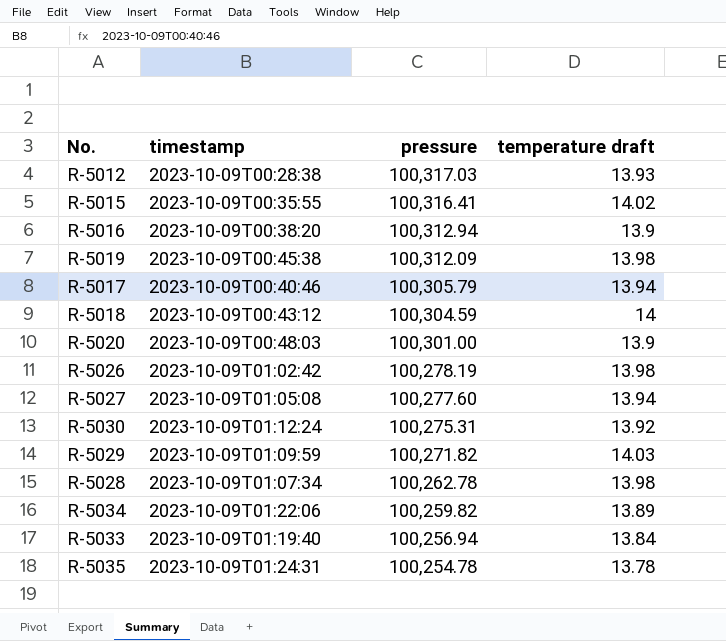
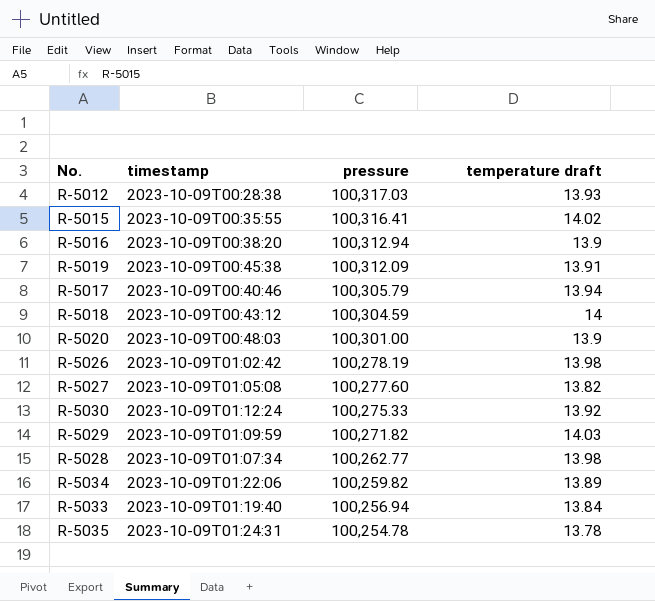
R-5019 | temperature draft: 13.98 -> 13.91
R-5027 | temperature draft: 13.94 -> 13.82
R-5030 | pressure: 100,275.31 -> 100,275.33
R-5028 | pressure: 100,262.78 -> 100,262.77

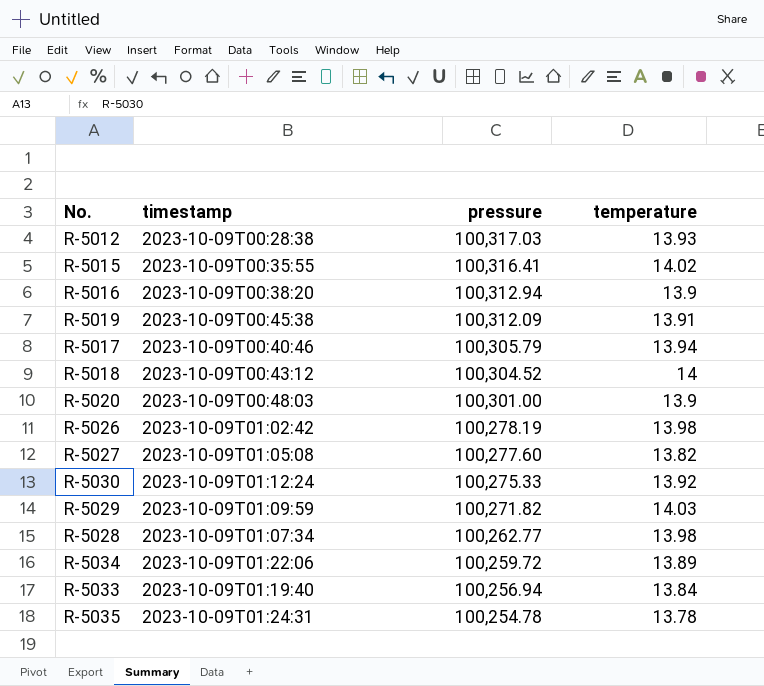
column name: temperature draft -> temperature
R-5018 | pressure: 100,304.59 -> 100,304.52
R-5034 | pressure: 100,259.82 -> 100,259.72

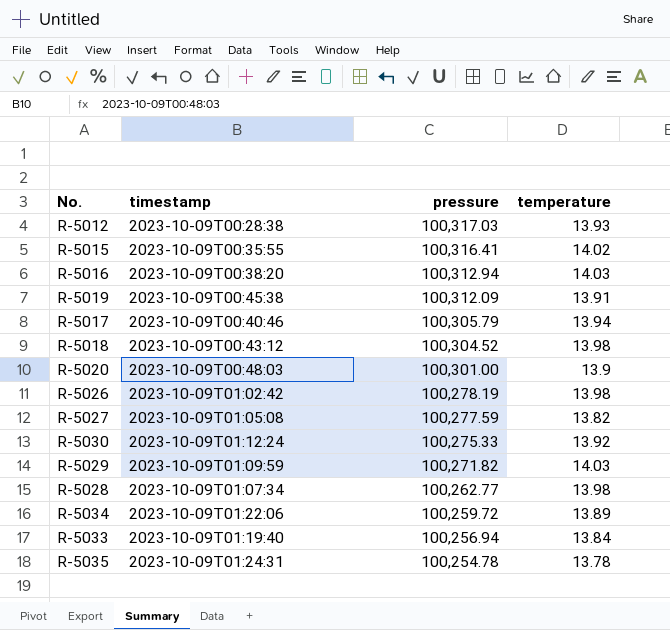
R-5016 | temperature: 13.9 -> 14.03
R-5018 | temperature: 14 -> 13.98
R-5027 | pressure: 100,277.60 -> 100,277.59

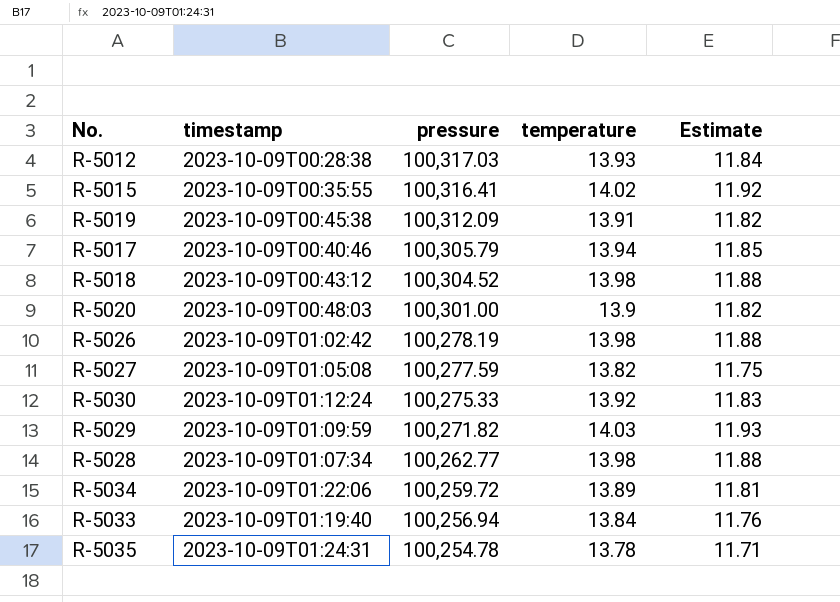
column Estimate | formula: none -> [temperature] * 0.85
row R-5016: 2023-10-09T00:38:20 | 100,312.94 | 14.03 -> none

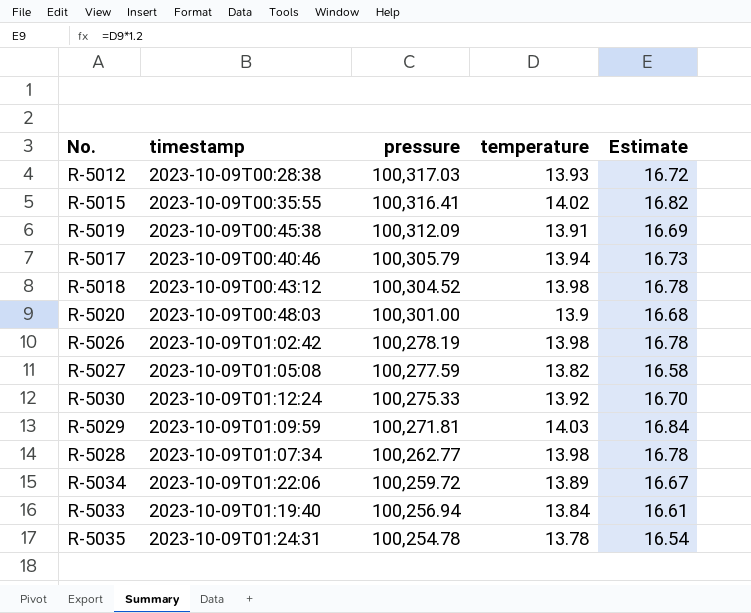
column Estimate | formula: [temperature] * 0.85 -> [temperature] * 1.2
R-5029 | pressure: 100,271.82 -> 100,271.81

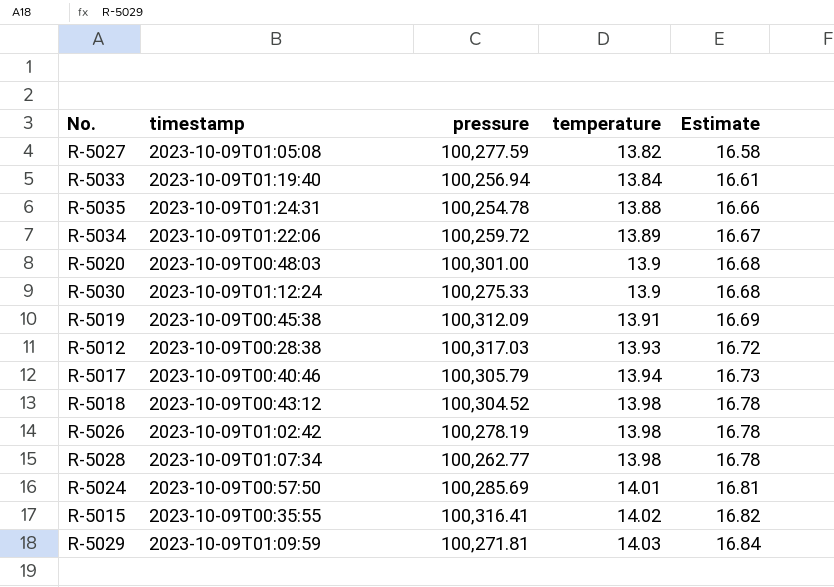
row order: pressure descending -> temperature ascending
R-5035 | temperature: 13.78 -> 13.88
R-5035 | Estimate: 16.54 -> 16.66
R-5030 | temperature: 13.92 -> 13.9
R-5030 | Estimate: 16.70 -> 16.68
row R-5024: none -> 2023-10-09T00:57:50 | 100,285.69 | 14.01 | 16.81

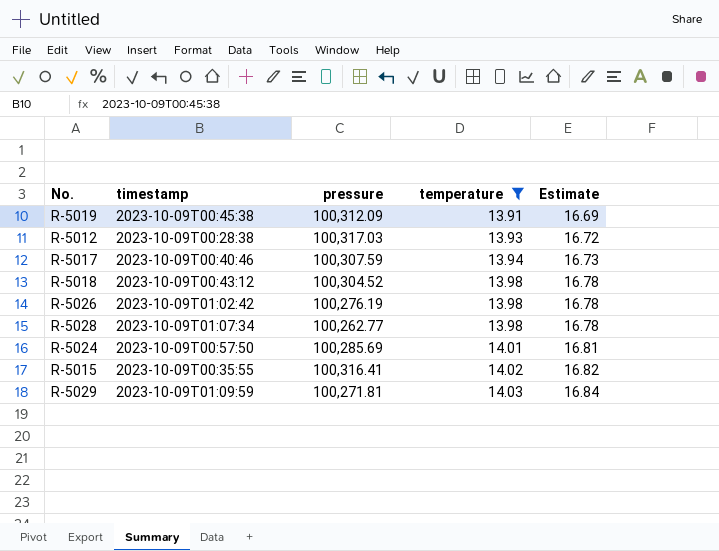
filter: none -> temperature >= 13.91
R-5017 | pressure: 100,305.79 -> 100,307.59
R-5026 | pressure: 100,278.19 -> 100,276.19

